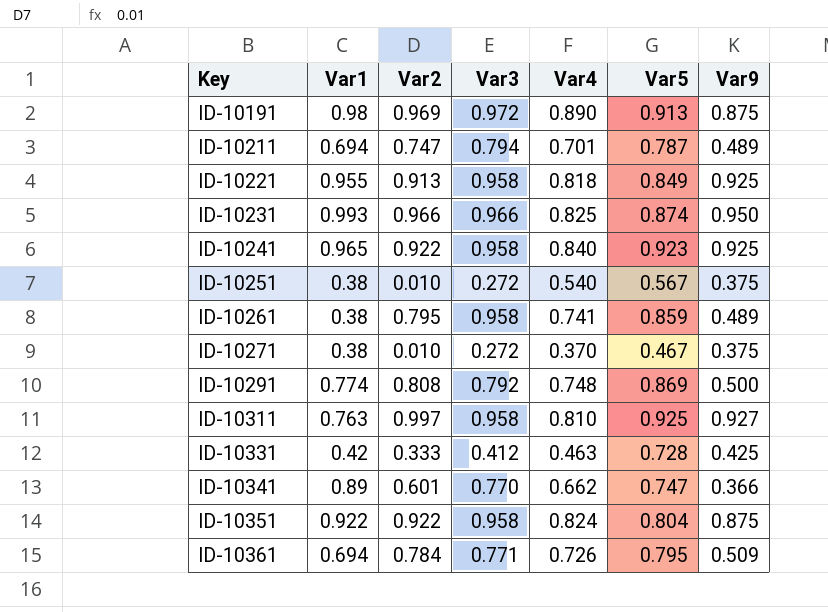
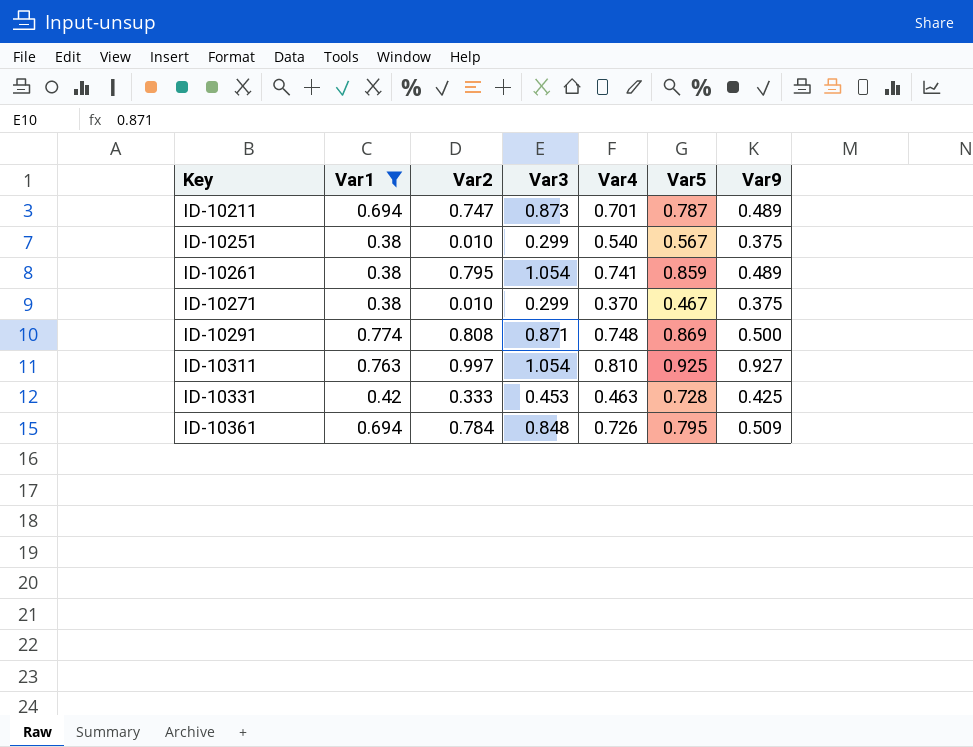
filter: none -> Var1 <= 0.774
ID-10211 | Var3: 0.794 -> 0.873
ID-10251 | Var3: 0.272 -> 0.299
ID-10261 | Var3: 0.958 -> 1.054
ID-10271 | Var3: 0.272 -> 0.299
ID-10291 | Var3: 0.792 -> 0.871
ID-10311 | Var3: 0.958 -> 1.054
ID-10331 | Var3: 0.412 -> 0.453
ID-10361 | Var3: 0.771 -> 0.848

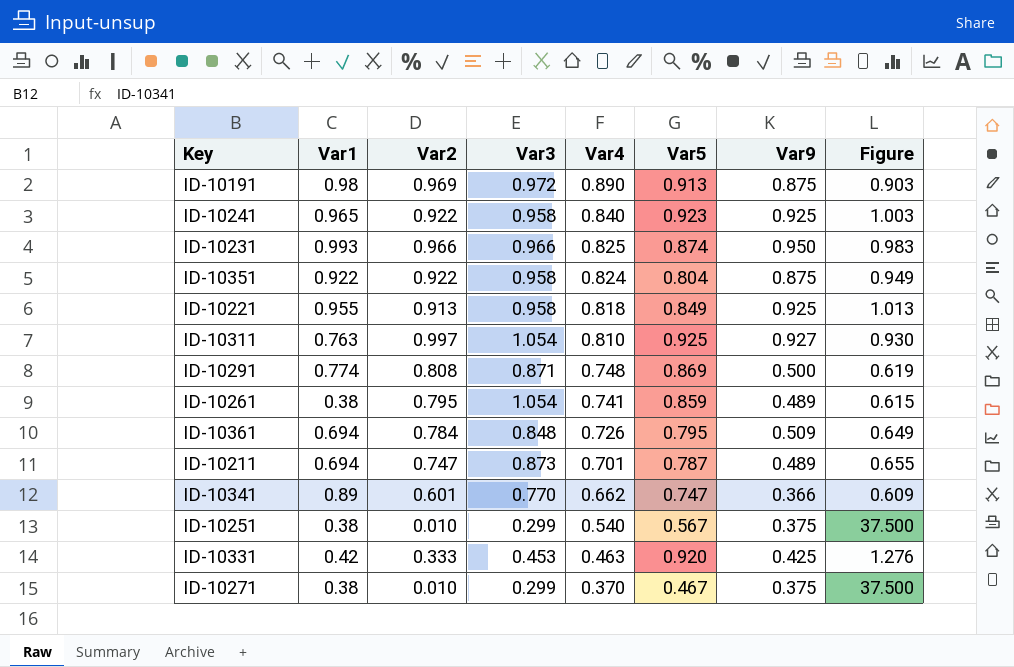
filter: Var1 <= 0.774 -> none
row order: Key ascending -> Var4 descending
column Figure | formula: none -> [Var9] / [Var2]
ID-10331 | Var5: 0.728 -> 0.920

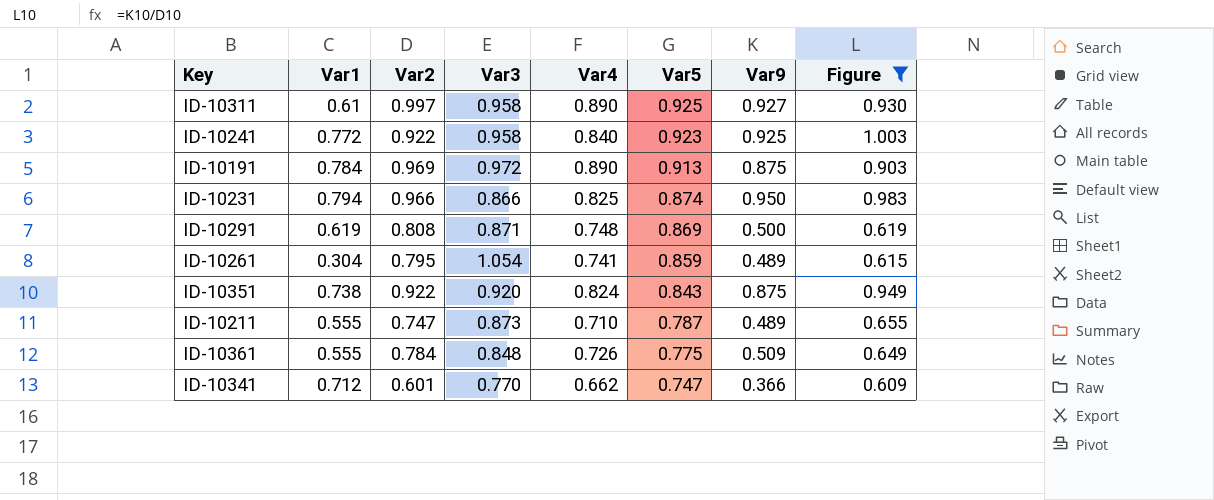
filter: none -> Figure <= 1.003
row order: Var4 descending -> Var5 descending
ID-10311 | Var1: 0.763 -> 0.61
ID-10311 | Var3: 1.054 -> 0.958
ID-10311 | Var4: 0.810 -> 0.890
ID-10241 | Var1: 0.965 -> 0.772
ID-10191 | Var1: 0.98 -> 0.784
ID-10231 | Var1: 0.993 -> 0.794
ID-10231 | Var3: 0.966 -> 0.866
ID-10291 | Var1: 0.774 -> 0.619
ID-10261 | Var1: 0.38 -> 0.304
ID-10351 | Var1: 0.922 -> 0.738
ID-10351 | Var3: 0.958 -> 0.920
ID-10351 | Var5: 0.804 -> 0.843
ID-10211 | Var1: 0.694 -> 0.555
ID-10211 | Var4: 0.701 -> 0.710
ID-10361 | Var1: 0.694 -> 0.555
ID-10361 | Var5: 0.795 -> 0.775
ID-10341 | Var1: 0.89 -> 0.712

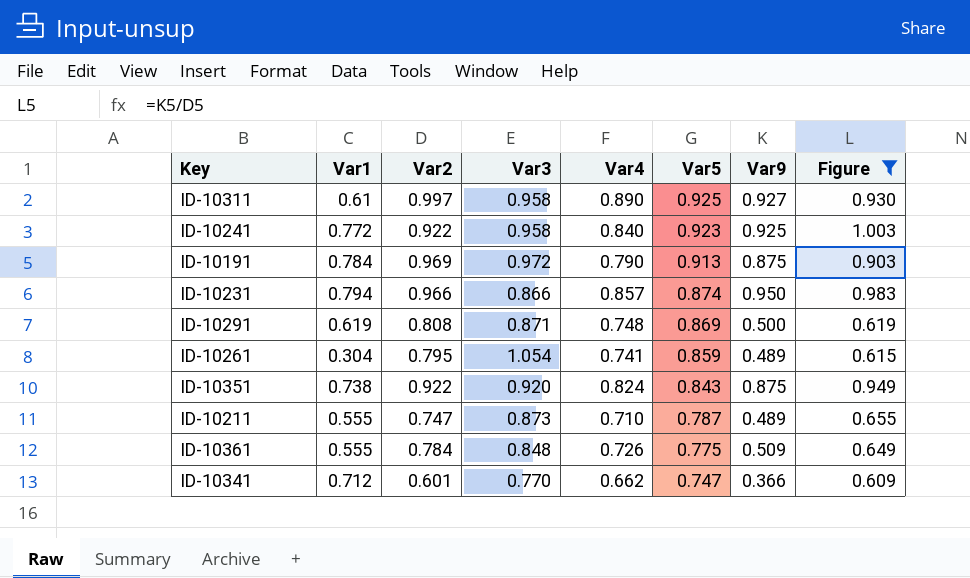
ID-10191 | Var4: 0.890 -> 0.790
ID-10231 | Var4: 0.825 -> 0.857

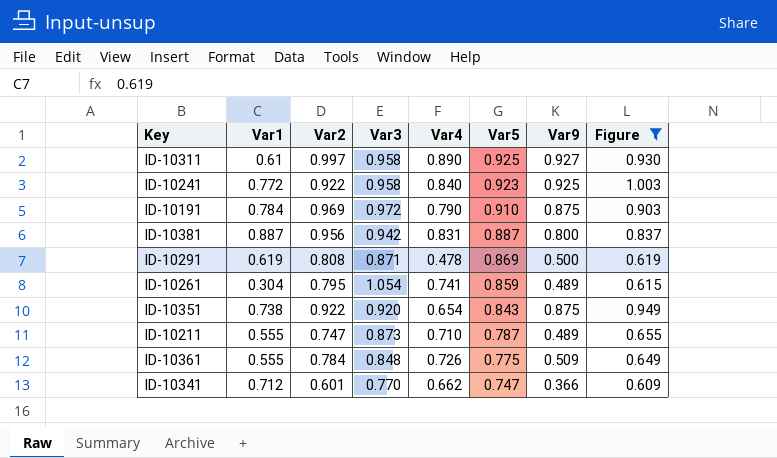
row ID-10231: 0.794 | 0.966 | 0.866 | 0.857 | 0.874 | 0.950 | 0.983 -> none
ID-10191 | Var5: 0.913 -> 0.910
row ID-10381: none -> 0.887 | 0.956 | 0.942 | 0.831 | 0.887 | 0.800 | 0.837
ID-10291 | Var4: 0.748 -> 0.478
ID-10351 | Var4: 0.824 -> 0.654

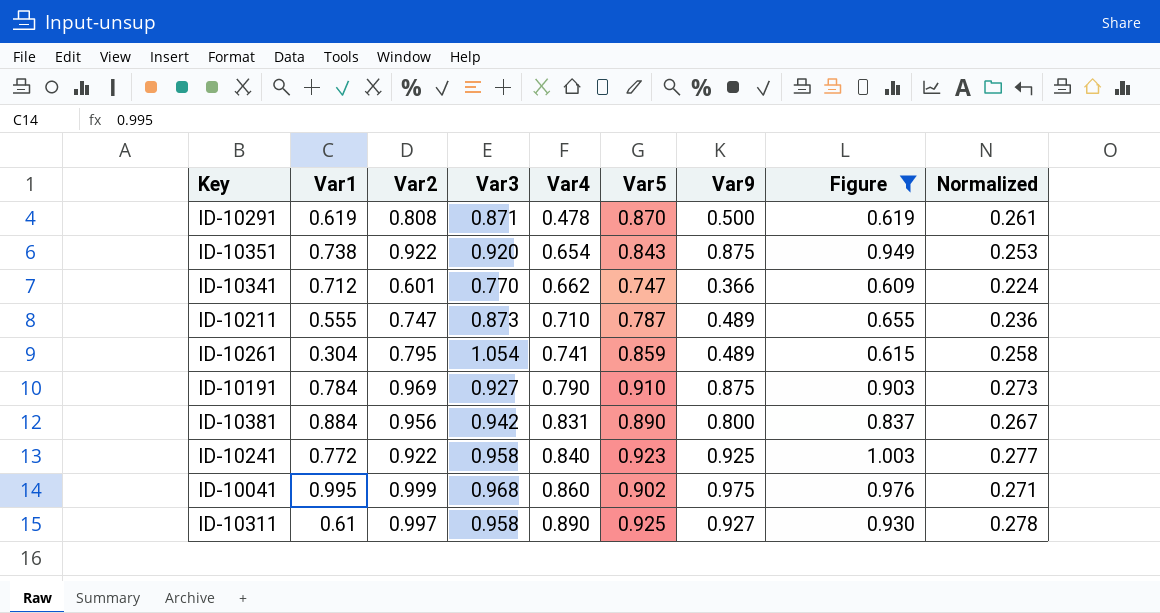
row order: Var5 descending -> Var4 ascending
column Normalized | formula: none -> [Var5] * 0.3
row ID-10361: 0.555 | 0.784 | 0.848 | 0.726 | 0.775 | 0.509 | 0.649 -> none
ID-10291 | Var5: 0.869 -> 0.870
ID-10191 | Var3: 0.972 -> 0.927
ID-10381 | Var1: 0.887 -> 0.884
ID-10381 | Var5: 0.887 -> 0.890
row ID-10041: none -> 0.995 | 0.999 | 0.968 | 0.860 | 0.902 | 0.975 | 0.976 | 0.271

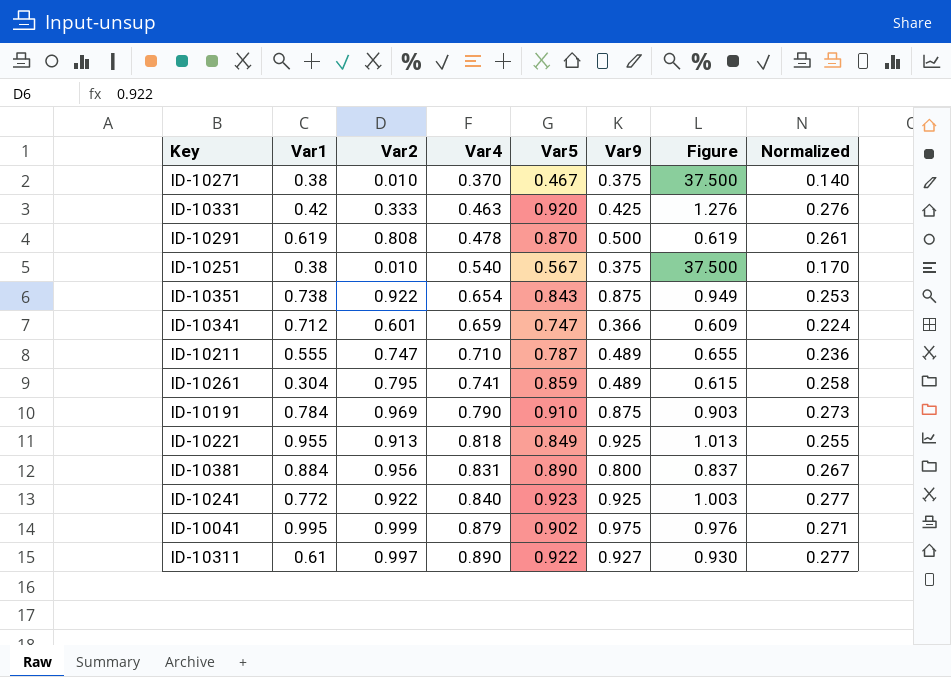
filter: Figure <= 1.003 -> none
column Var3 | position: 4 -> none
ID-10341 | Var4: 0.662 -> 0.659
ID-10041 | Var4: 0.860 -> 0.879
ID-10311 | Var5: 0.925 -> 0.922
ID-10311 | Normalized: 0.278 -> 0.277

